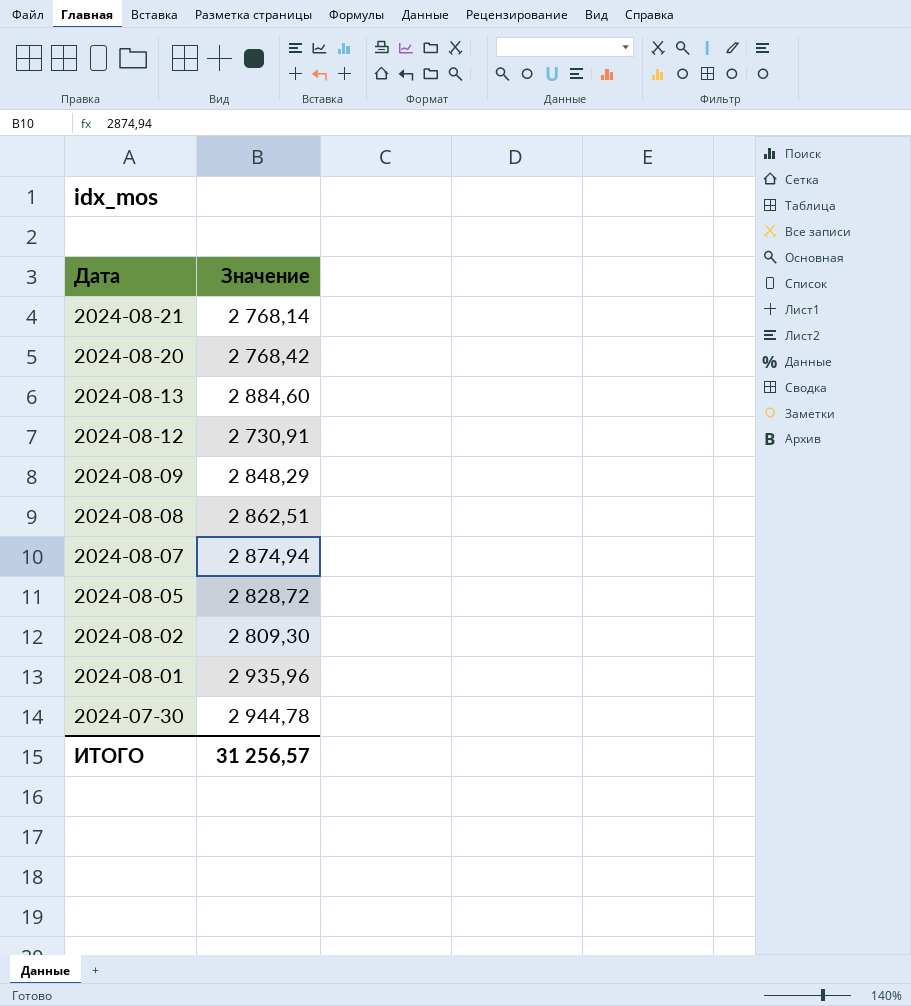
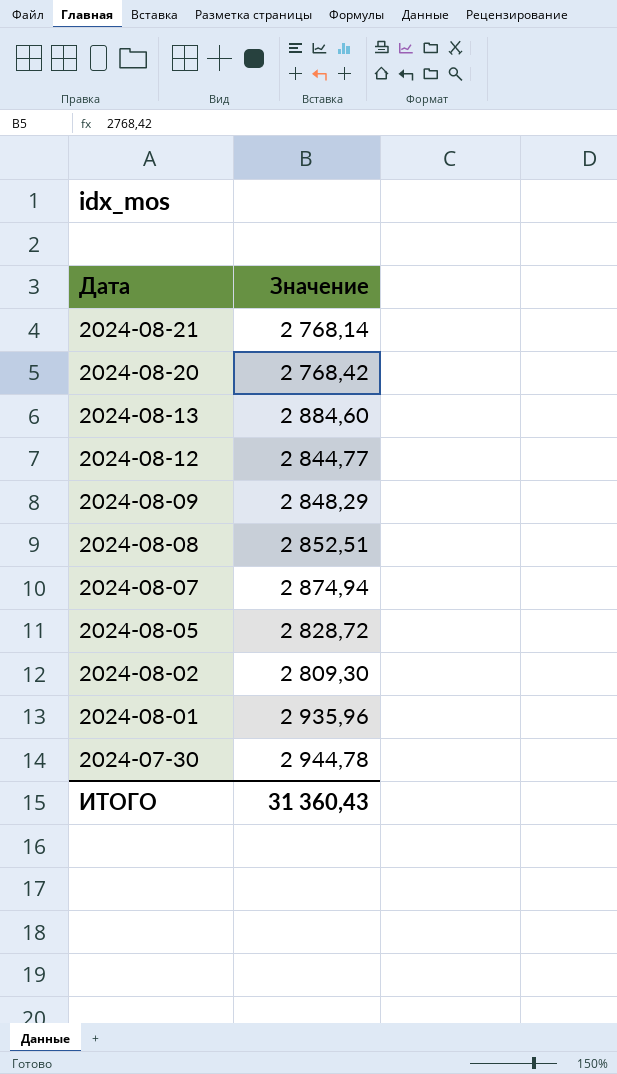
2024-08-12 | Значение: 2 730,91 -> 2 844,77
2024-08-08 | Значение: 2 862,51 -> 2 852,51
ИТОГО | Значение: 31 256,57 -> 31 360,43

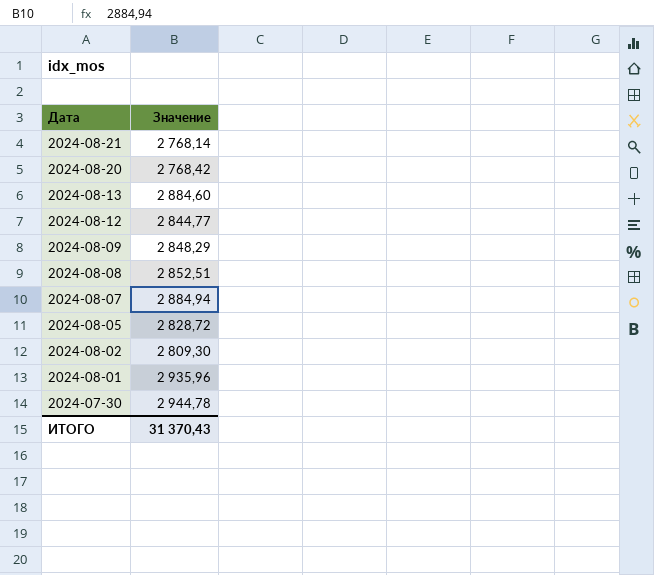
2024-08-07 | Значение: 2 874,94 -> 2 884,94
ИТОГО | Значение: 31 360,43 -> 31 370,43

